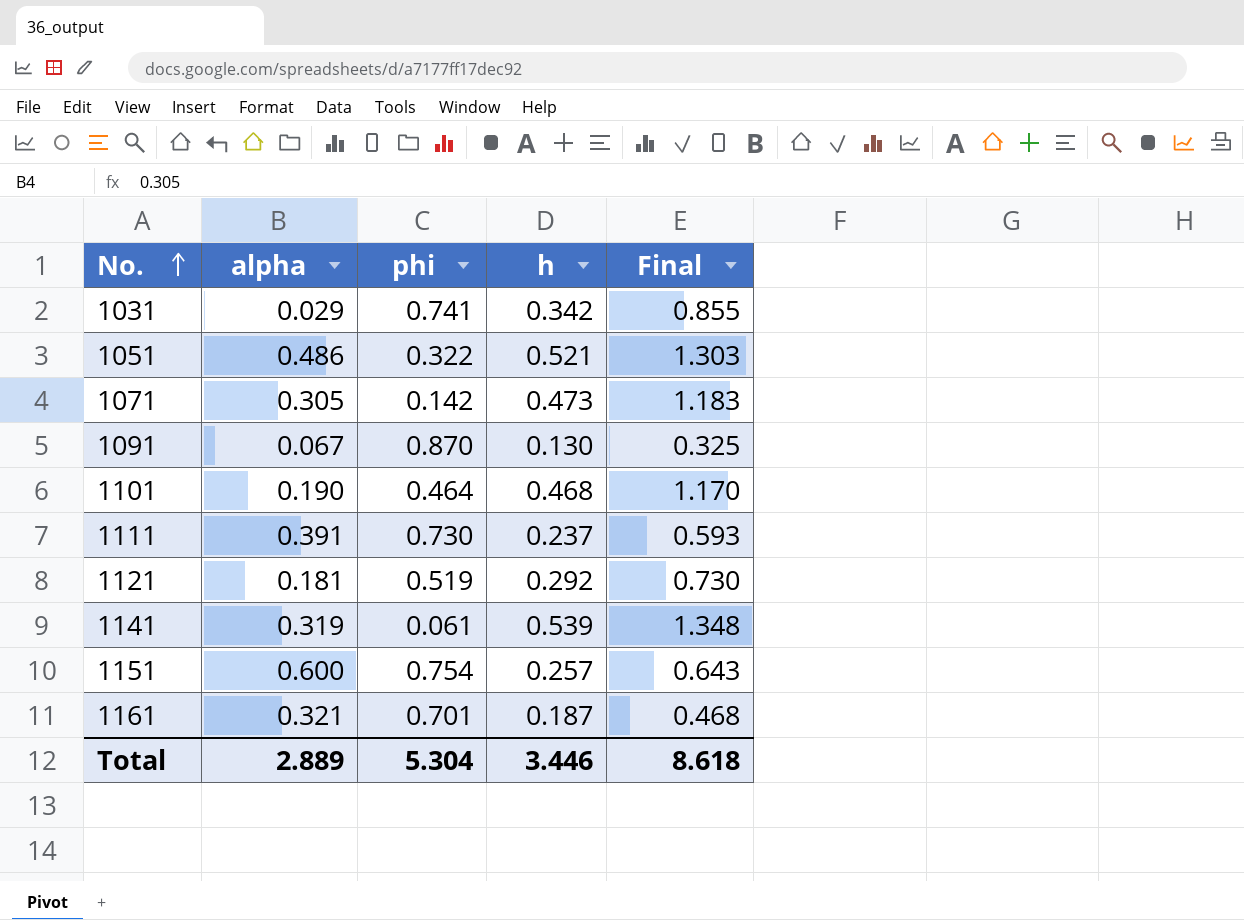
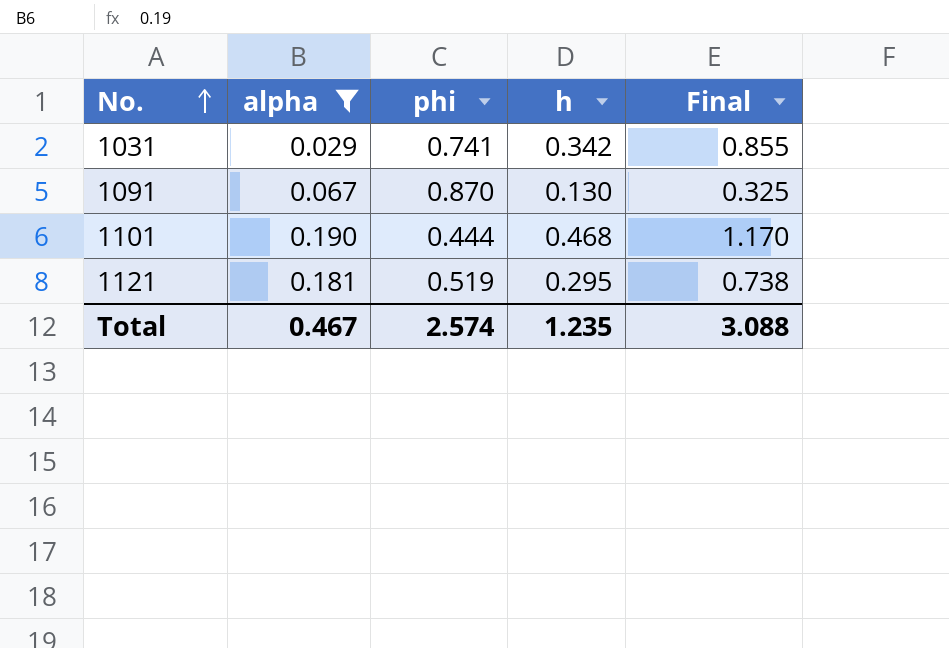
filter: none -> alpha <= 0.190
1101 | phi: 0.464 -> 0.444
1121 | h: 0.292 -> 0.295
1121 | Final: 0.730 -> 0.738
Total | alpha: 2.889 -> 0.467
Total | phi: 5.304 -> 2.574
Total | h: 3.446 -> 1.235
Total | Final: 8.618 -> 3.088

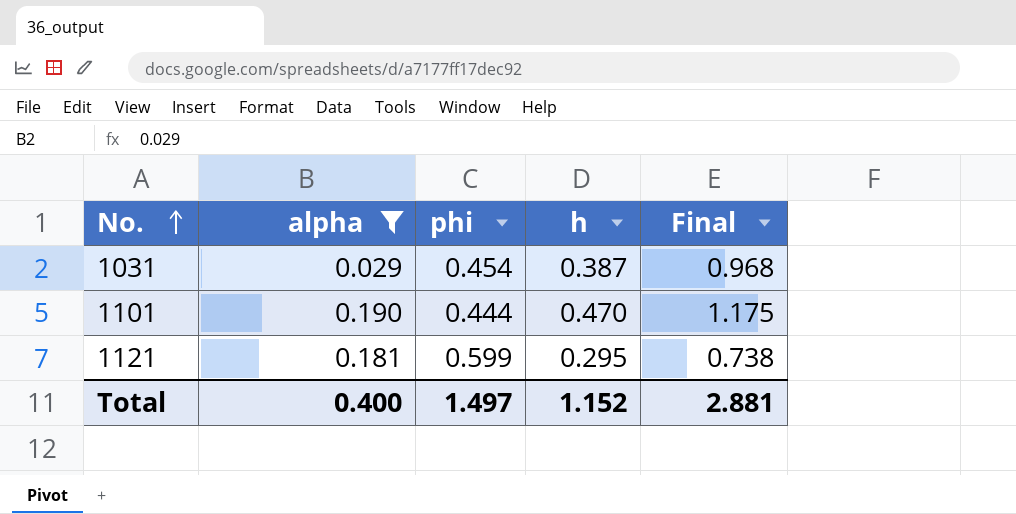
row 1091: 0.067 | 0.870 | 0.130 | 0.325 -> none
1031 | phi: 0.741 -> 0.454
1031 | h: 0.342 -> 0.387
1031 | Final: 0.855 -> 0.968
1101 | h: 0.468 -> 0.470
1101 | Final: 1.170 -> 1.175
1121 | phi: 0.519 -> 0.599
Total | alpha: 0.467 -> 0.400
Total | phi: 2.574 -> 1.497
Total | h: 1.235 -> 1.152
Total | Final: 3.088 -> 2.881

